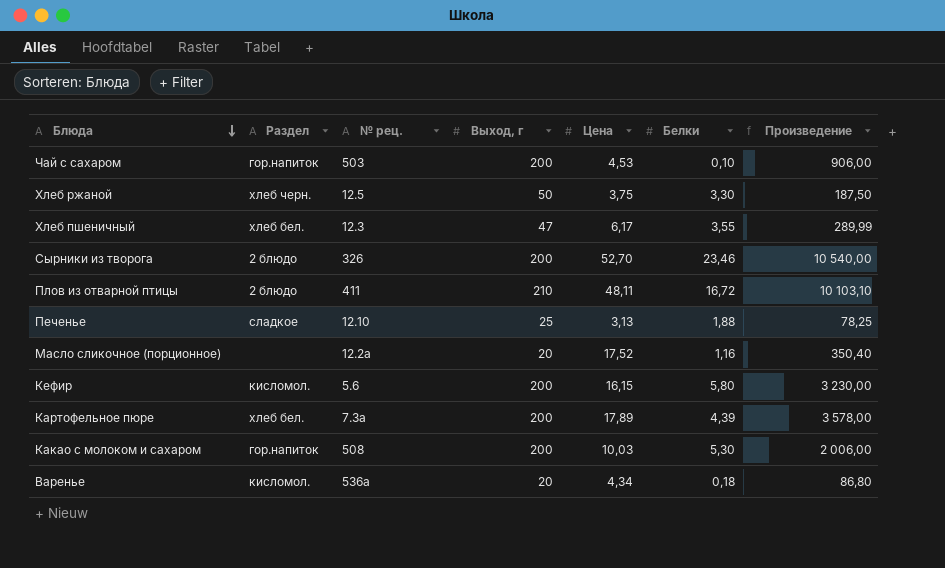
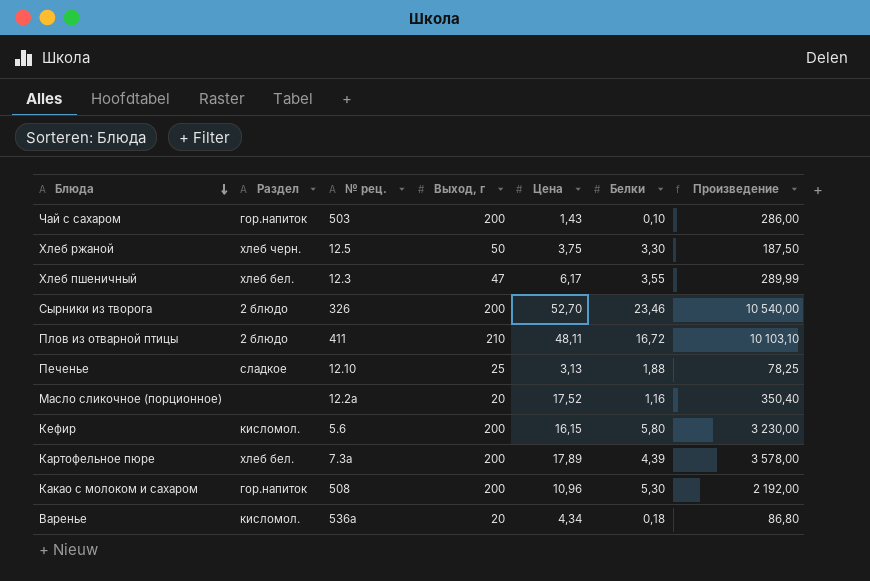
Чай с сахаром | Цена: 4,53 -> 1,43
Чай с сахаром | Произведение: 906,00 -> 286,00
Какао с молоком и сахаром | Цена: 10,03 -> 10,96
Какао с молоком и сахаром | Произведение: 2 006,00 -> 2 192,00

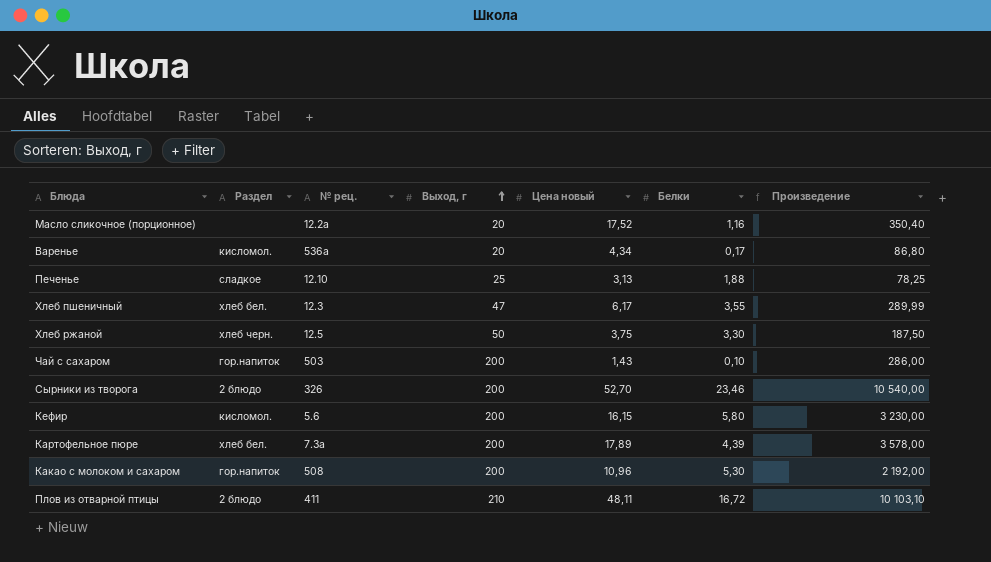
row order: Блюда descending -> Выход, г ascending
column name: Цена -> Цена новый
Варенье | Белки: 0,18 -> 0,17

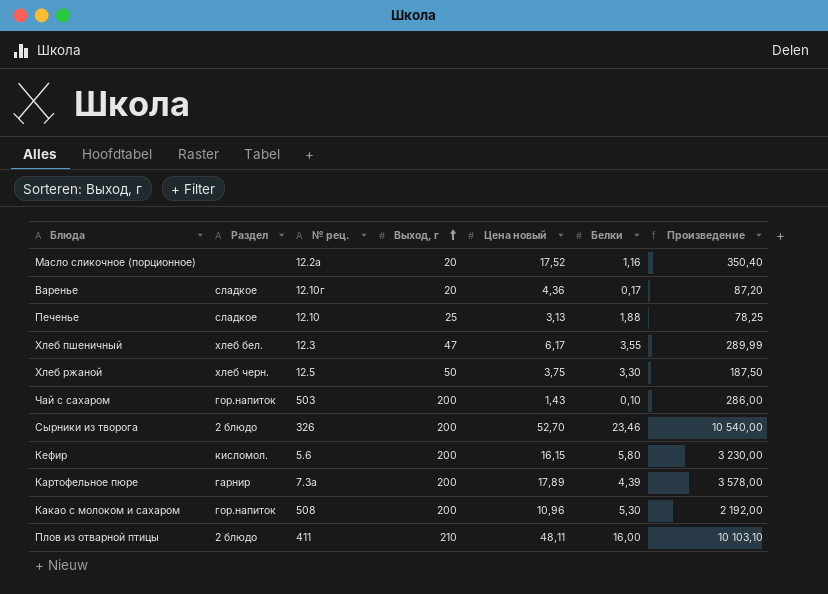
Варенье | Раздел: кисломол. -> сладкое
Варенье | № рец.: 536а -> 12.10г
Варенье | Цена новый: 4,34 -> 4,36
Варенье | Произведение: 86,80 -> 87,20
Картофельное пюре | Раздел: хлеб бел. -> гарнир
Плов из отварной птицы | Белки: 16,72 -> 16,00

